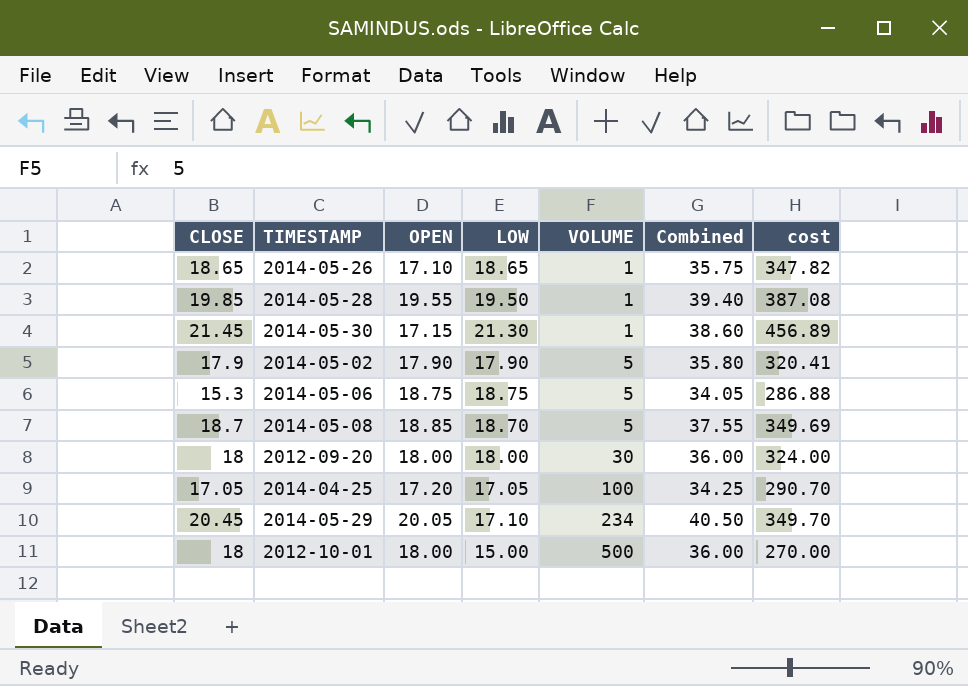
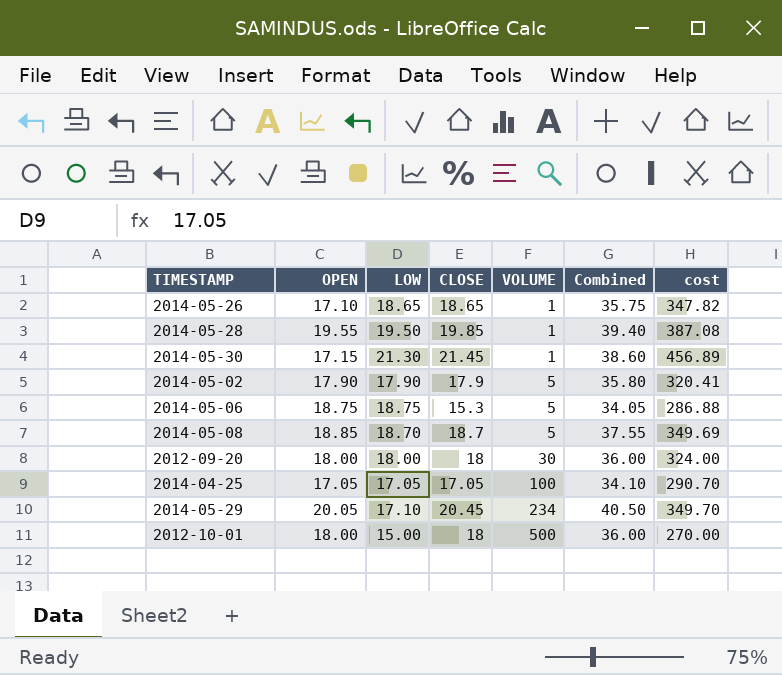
column CLOSE | position: 1 -> 4
2014-04-25 | OPEN: 17.20 -> 17.05
2014-04-25 | Combined: 34.25 -> 34.10

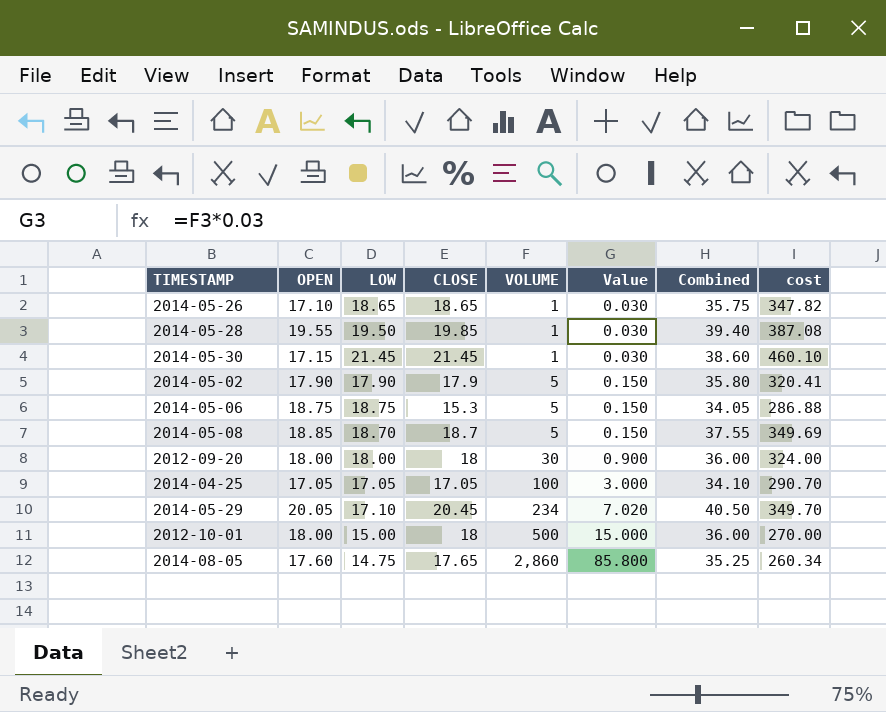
column Value | formula: none -> [VOLUME] * 0.03
2014-05-30 | LOW: 21.30 -> 21.45
2014-05-30 | cost: 456.89 -> 460.10
row 2014-08-05: none -> 17.60 | 14.75 | 17.65 | 2,860 | 85.800 | 35.25 | 260.34

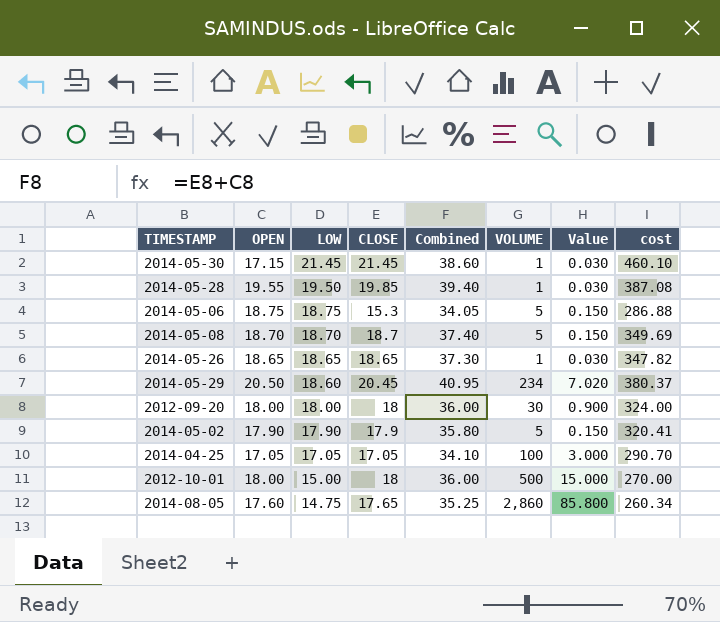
row order: VOLUME ascending -> LOW descending
column Combined | position: 7 -> 5
2014-05-08 | OPEN: 18.85 -> 18.70
2014-05-08 | Combined: 37.55 -> 37.40
2014-05-26 | OPEN: 17.10 -> 18.65
2014-05-26 | Combined: 35.75 -> 37.30
2014-05-29 | OPEN: 20.05 -> 20.50
2014-05-29 | LOW: 17.10 -> 18.60
2014-05-29 | Combined: 40.50 -> 40.95
2014-05-29 | cost: 349.70 -> 380.37

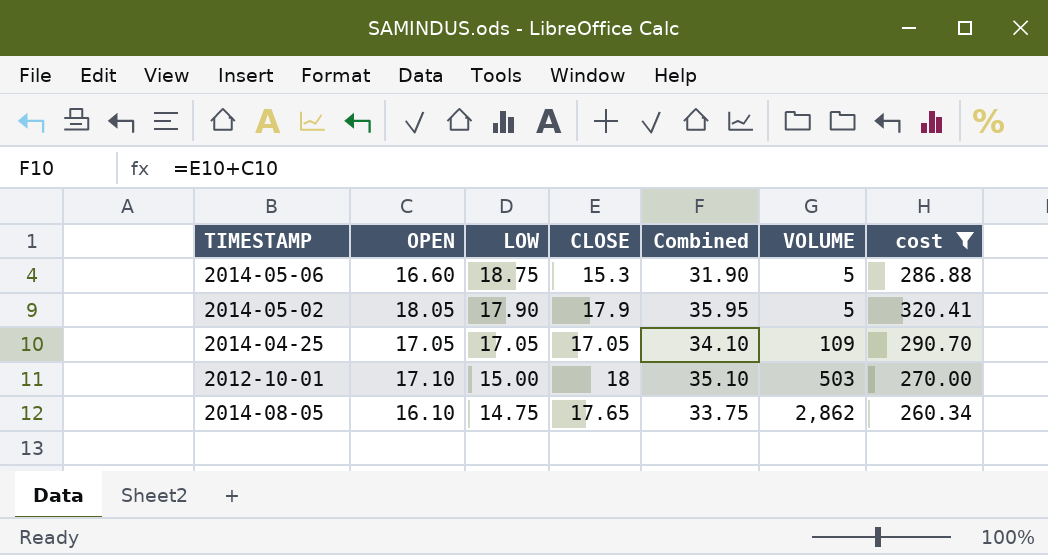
filter: none -> cost <= 320.41
column Value | formula: [VOLUME] * 0.03 -> none
2014-05-06 | OPEN: 18.75 -> 16.60
2014-05-06 | Combined: 34.05 -> 31.90
2014-05-02 | OPEN: 17.90 -> 18.05
2014-05-02 | Combined: 35.80 -> 35.95
2014-04-25 | VOLUME: 100 -> 109
2012-10-01 | OPEN: 18.00 -> 17.10
2012-10-01 | Combined: 36.00 -> 35.10
2012-10-01 | VOLUME: 500 -> 503
2014-08-05 | OPEN: 17.60 -> 16.10
2014-08-05 | Combined: 35.25 -> 33.75
2014-08-05 | VOLUME: 2,860 -> 2,862

